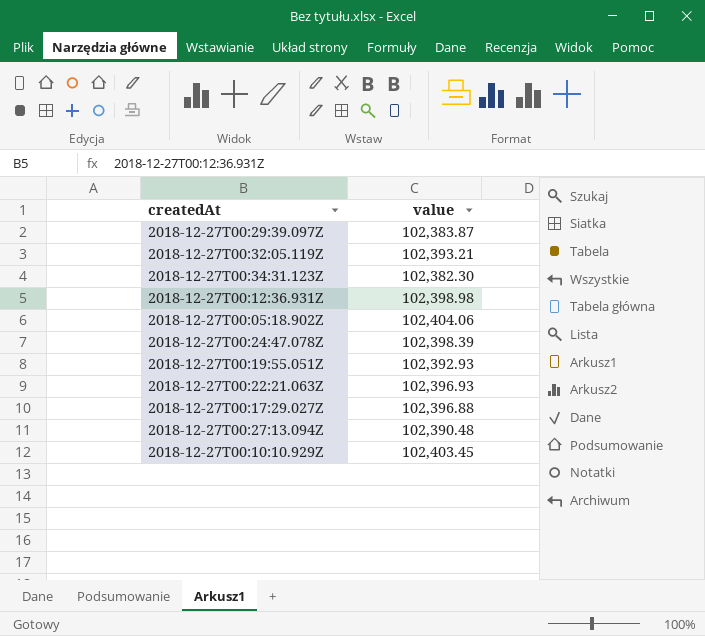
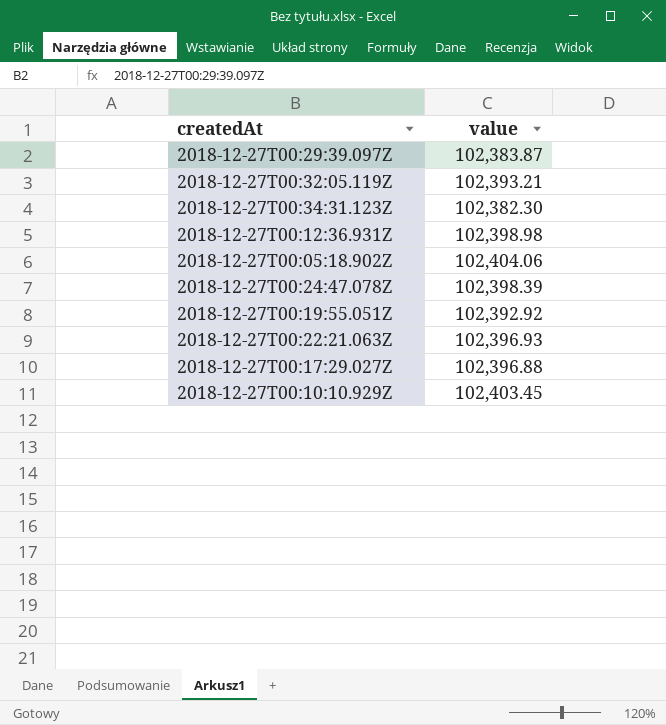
row 2018-12-27T00:27:13.094Z: 102,390.48 -> none
2018-12-27T00:19:55.051Z | value: 102,392.93 -> 102,392.92

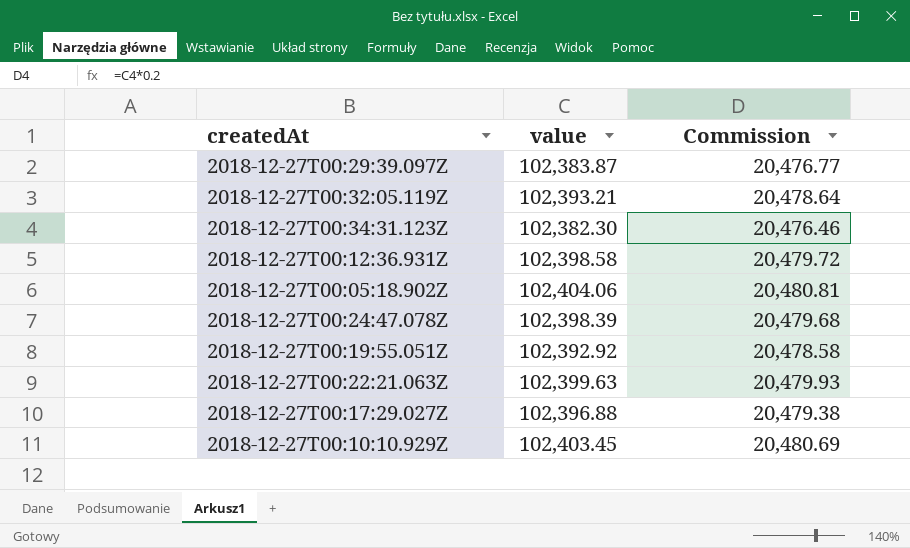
column Commission | formula: none -> [value] * 0.2
2018-12-27T00:12:36.931Z | value: 102,398.98 -> 102,398.58
2018-12-27T00:22:21.063Z | value: 102,396.93 -> 102,399.63

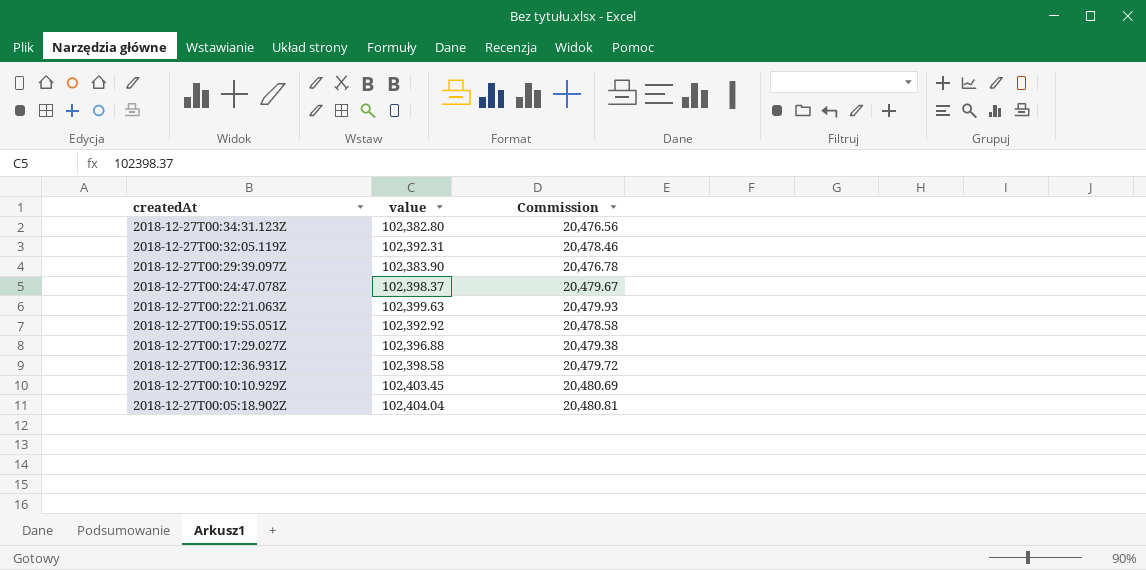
row order: none -> createdAt descending
2018-12-27T00:34:31.123Z | value: 102,382.30 -> 102,382.80
2018-12-27T00:34:31.123Z | Commission: 20,476.46 -> 20,476.56
2018-12-27T00:32:05.119Z | value: 102,393.21 -> 102,392.31
2018-12-27T00:32:05.119Z | Commission: 20,478.64 -> 20,478.46
2018-12-27T00:29:39.097Z | value: 102,383.87 -> 102,383.90
2018-12-27T00:29:39.097Z | Commission: 20,476.77 -> 20,476.78
2018-12-27T00:24:47.078Z | value: 102,398.39 -> 102,398.37
2018-12-27T00:24:47.078Z | Commission: 20,479.68 -> 20,479.67
2018-12-27T00:05:18.902Z | value: 102,404.06 -> 102,404.04

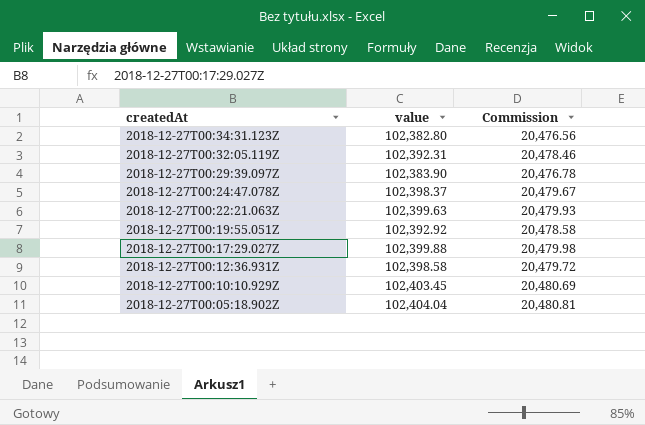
2018-12-27T00:17:29.027Z | value: 102,396.88 -> 102,399.88
2018-12-27T00:17:29.027Z | Commission: 20,479.38 -> 20,479.98

